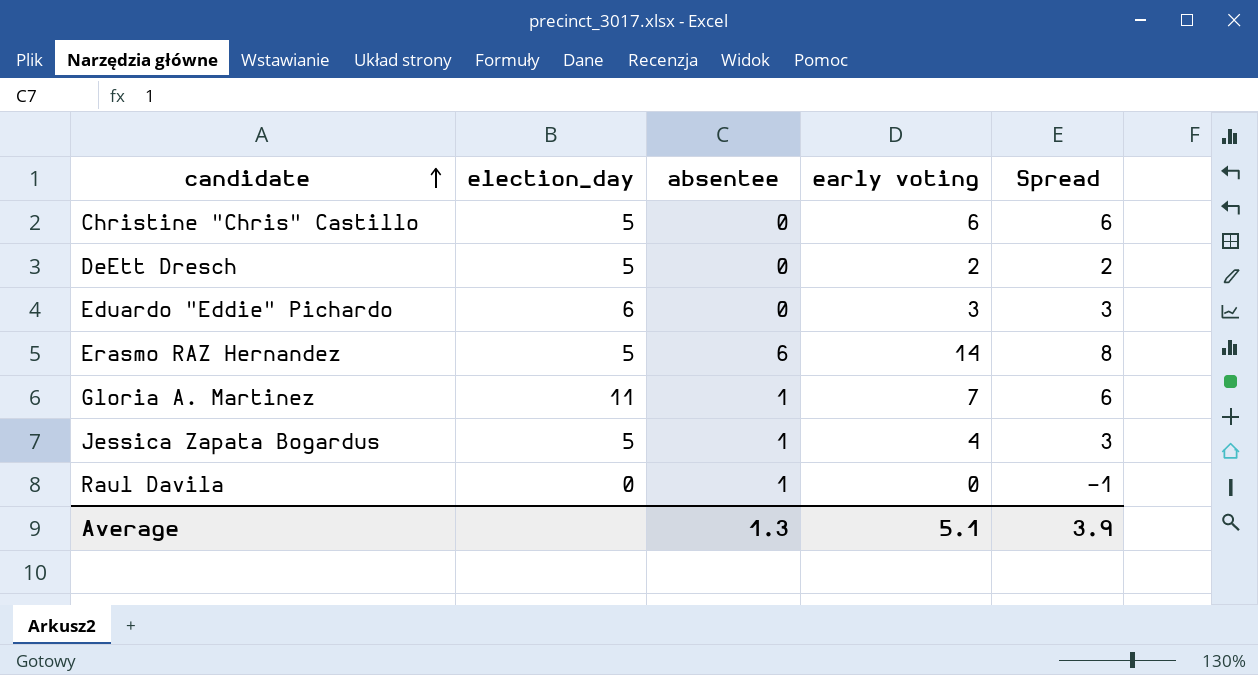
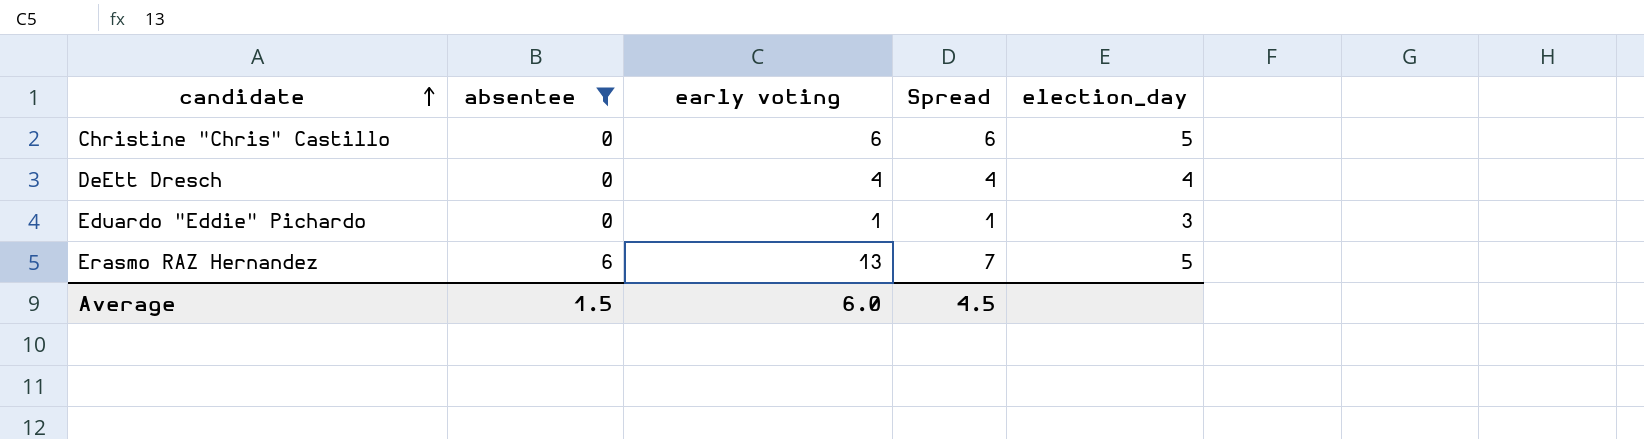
filter: none -> absentee != 1
column election_day | position: 2 -> 5
DeEtt Dresch | early voting: 2 -> 4
DeEtt Dresch | Spread: 2 -> 4
DeEtt Dresch | election_day: 5 -> 4
Eduardo "Eddie" Pichardo | early voting: 3 -> 1
Eduardo "Eddie" Pichardo | Spread: 3 -> 1
Eduardo "Eddie" Pichardo | election_day: 6 -> 3
Erasmo RAZ Hernandez | early voting: 14 -> 13
Erasmo RAZ Hernandez | Spread: 8 -> 7
Average | absentee: 1.3 -> 1.5
Average | early voting: 5.1 -> 6.0
Average | Spread: 3.9 -> 4.5

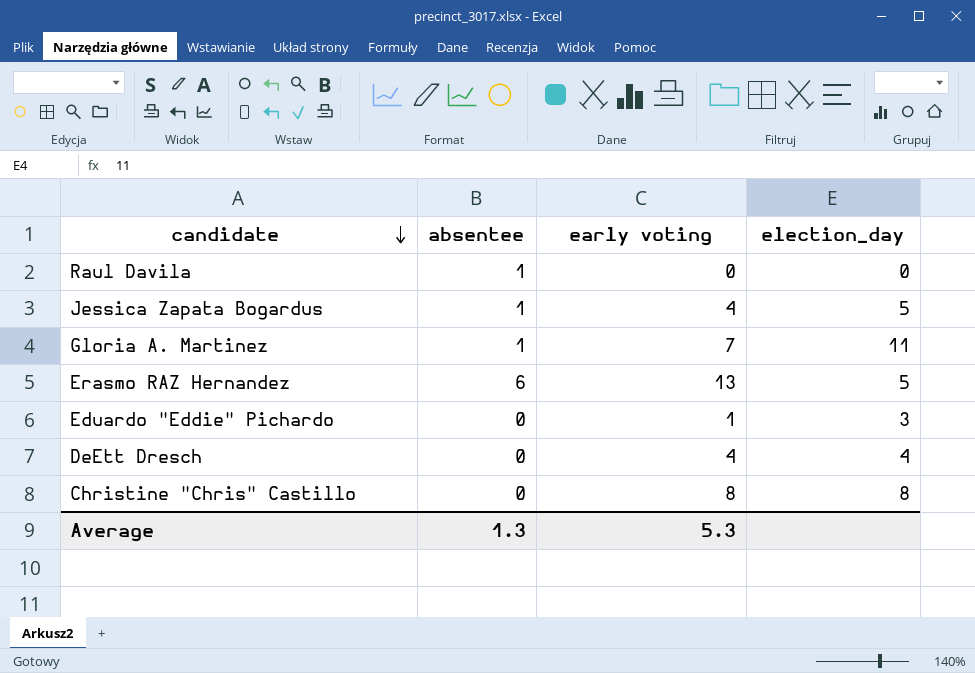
filter: absentee != 1 -> none
row order: candidate ascending -> candidate descending
column Spread | formula: [early voting] - [absentee] -> none
Christine "Chris" Castillo | early voting: 6 -> 8
Christine "Chris" Castillo | election_day: 5 -> 8
Average | absentee: 1.5 -> 1.3
Average | early voting: 6.0 -> 5.3

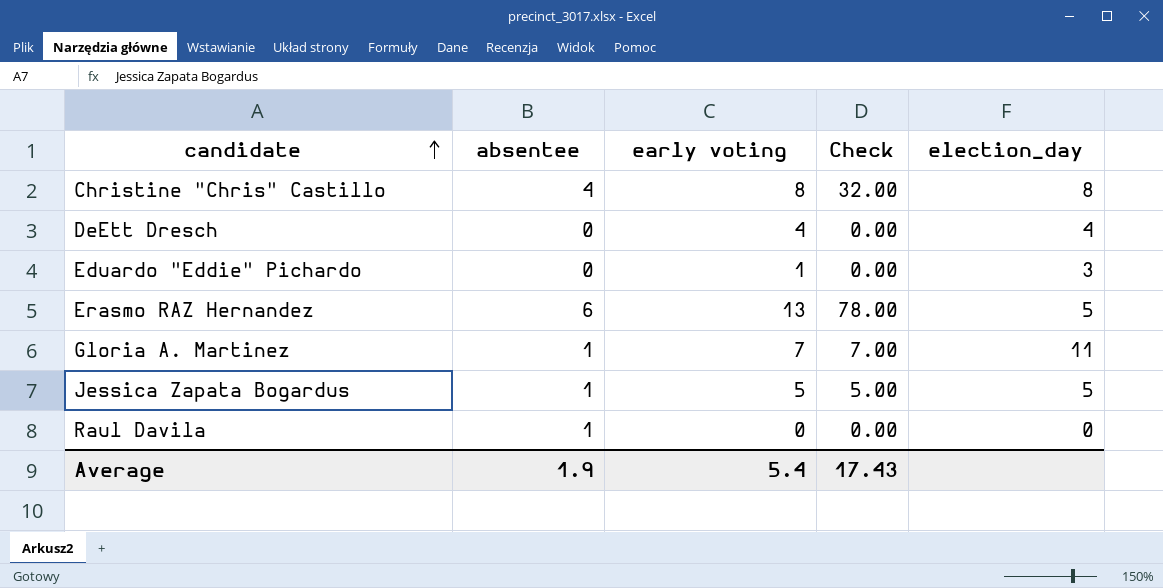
row order: candidate descending -> candidate ascending
column Check | formula: none -> [absentee] * [early voting]
Christine "Chris" Castillo | absentee: 0 -> 4
Jessica Zapata Bogardus | early voting: 4 -> 5
Average | absentee: 1.3 -> 1.9
Average | early voting: 5.3 -> 5.4

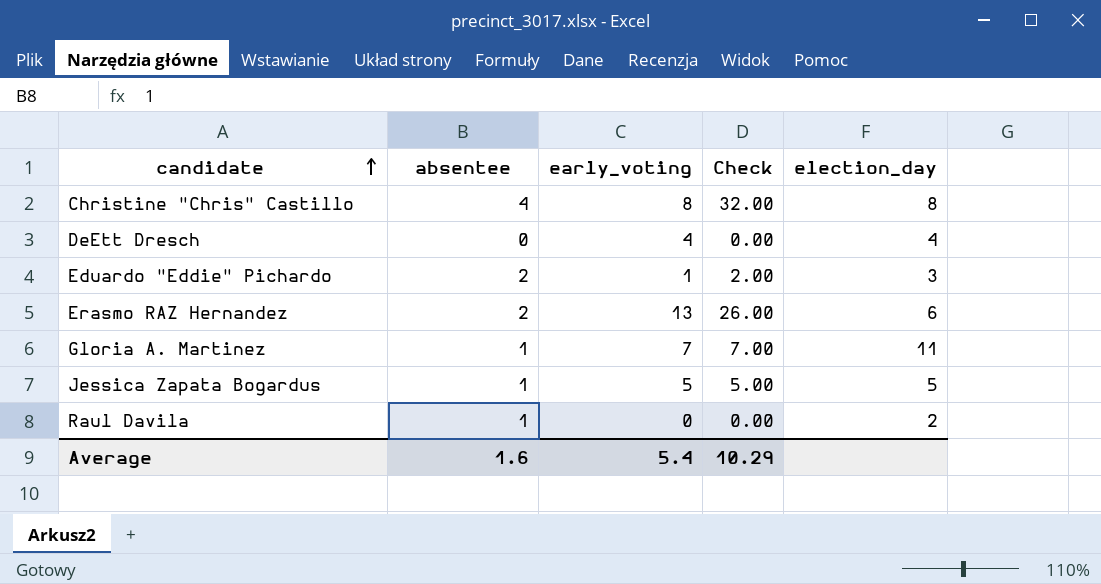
column name: early voting -> early_voting
Eduardo "Eddie" Pichardo | absentee: 0 -> 2
Eduardo "Eddie" Pichardo | Check: 0.00 -> 2.00
Erasmo RAZ Hernandez | absentee: 6 -> 2
Erasmo RAZ Hernandez | Check: 78.00 -> 26.00
Erasmo RAZ Hernandez | election_day: 5 -> 6
Raul Davila | election_day: 0 -> 2
Average | absentee: 1.9 -> 1.6
Average | Check: 17.43 -> 10.29

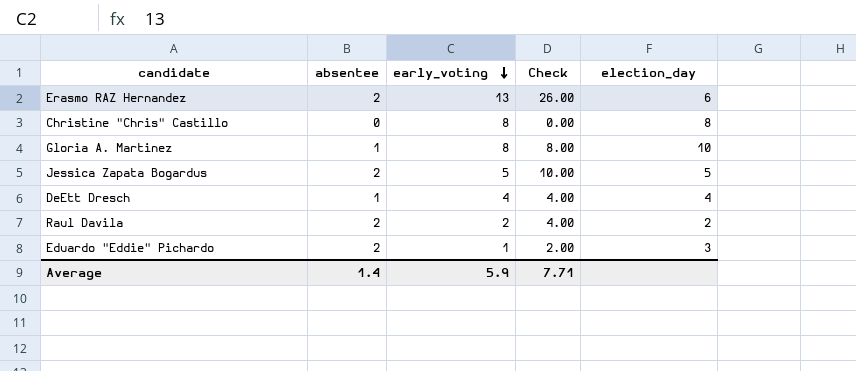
row order: candidate ascending -> early_voting descending
Christine "Chris" Castillo | absentee: 4 -> 0
Christine "Chris" Castillo | Check: 32.00 -> 0.00
Gloria A. Martinez | early_voting: 7 -> 8
Gloria A. Martinez | Check: 7.00 -> 8.00
Gloria A. Martinez | election_day: 11 -> 10
Jessica Zapata Bogardus | absentee: 1 -> 2
Jessica Zapata Bogardus | Check: 5.00 -> 10.00
DeEtt Dresch | absentee: 0 -> 1
DeEtt Dresch | Check: 0.00 -> 4.00
Raul Davila | absentee: 1 -> 2
Raul Davila | early_voting: 0 -> 2
Raul Davila | Check: 0.00 -> 4.00
Average | absentee: 1.6 -> 1.4
Average | early_voting: 5.4 -> 5.9
Average | Check: 10.29 -> 7.71

